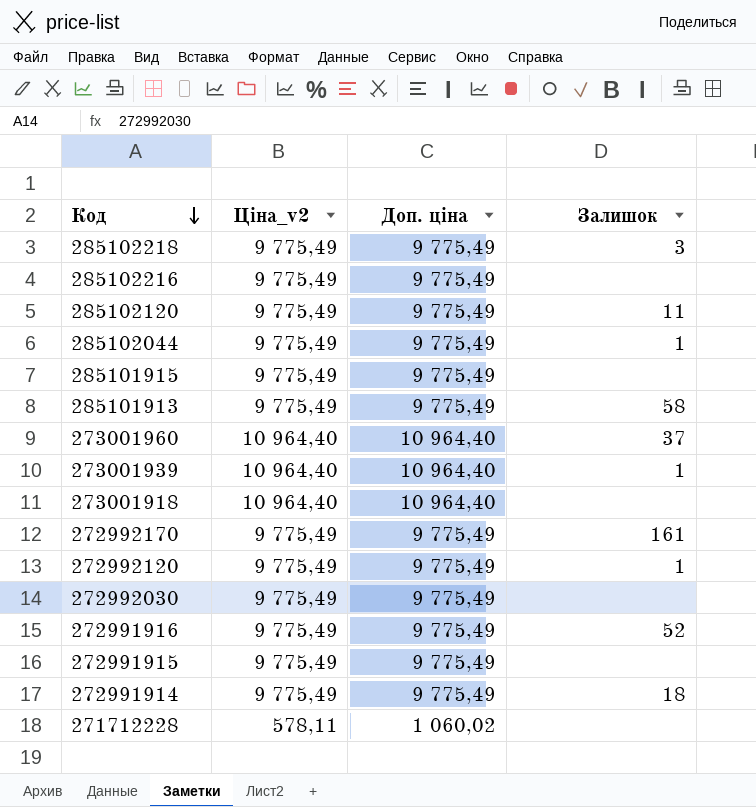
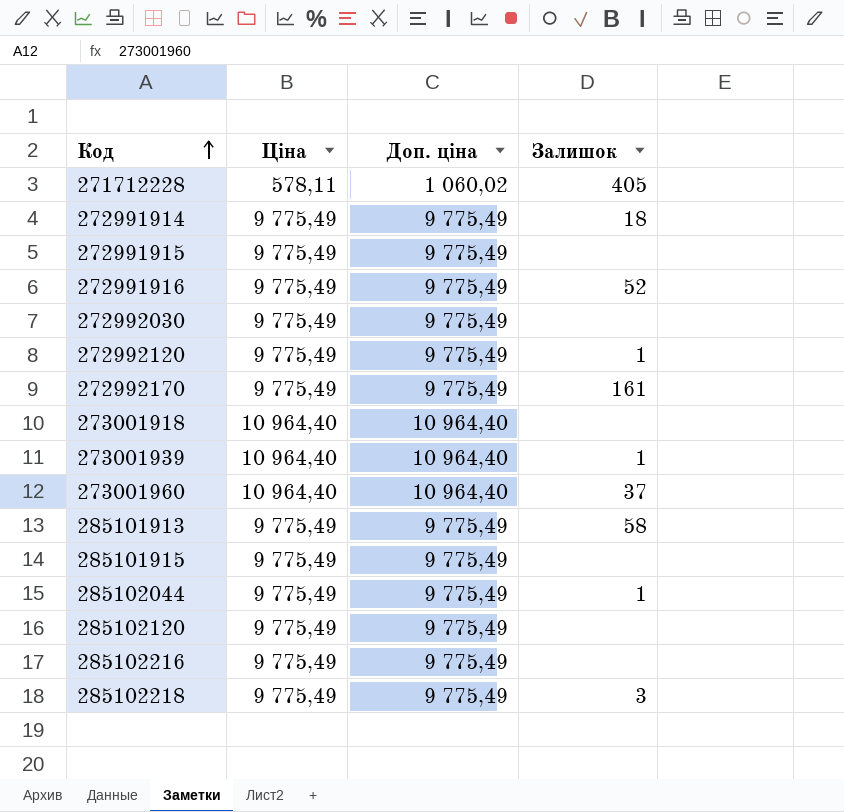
row order: Код descending -> Код ascending
column name: Ціна_v2 -> Ціна
271712228 | Залишок: none -> 405
285102120 | Залишок: 11 -> none

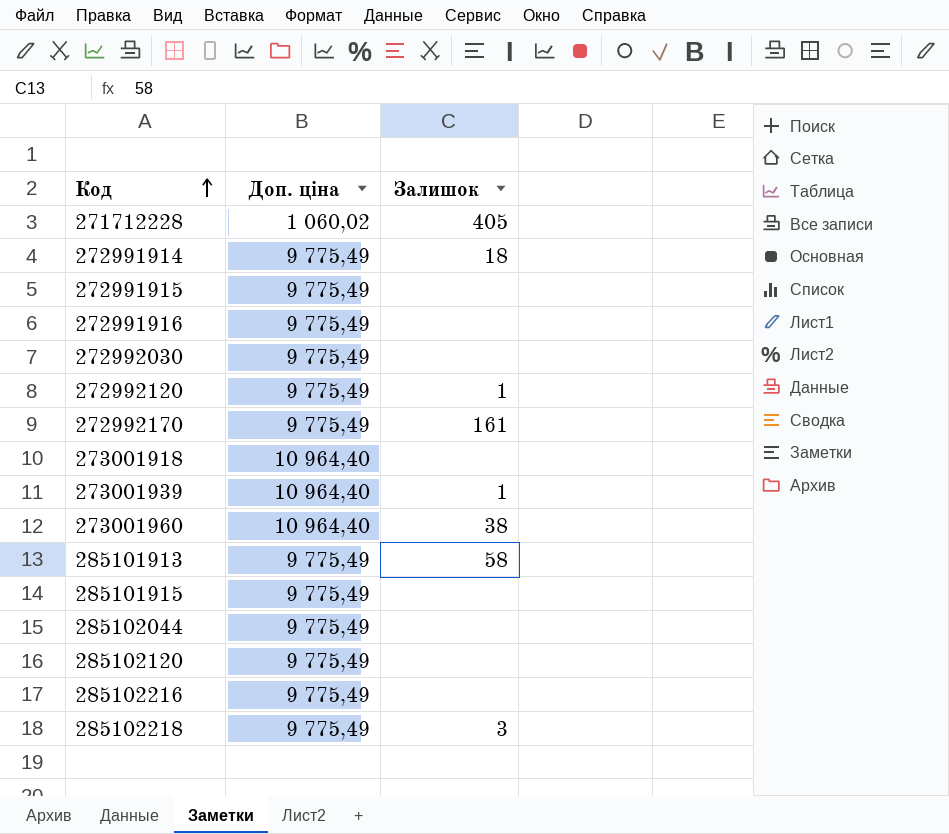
column Ціна | position: 2 -> none
272991916 | Залишок: 52 -> none
273001960 | Залишок: 37 -> 38
285102044 | Залишок: 1 -> none

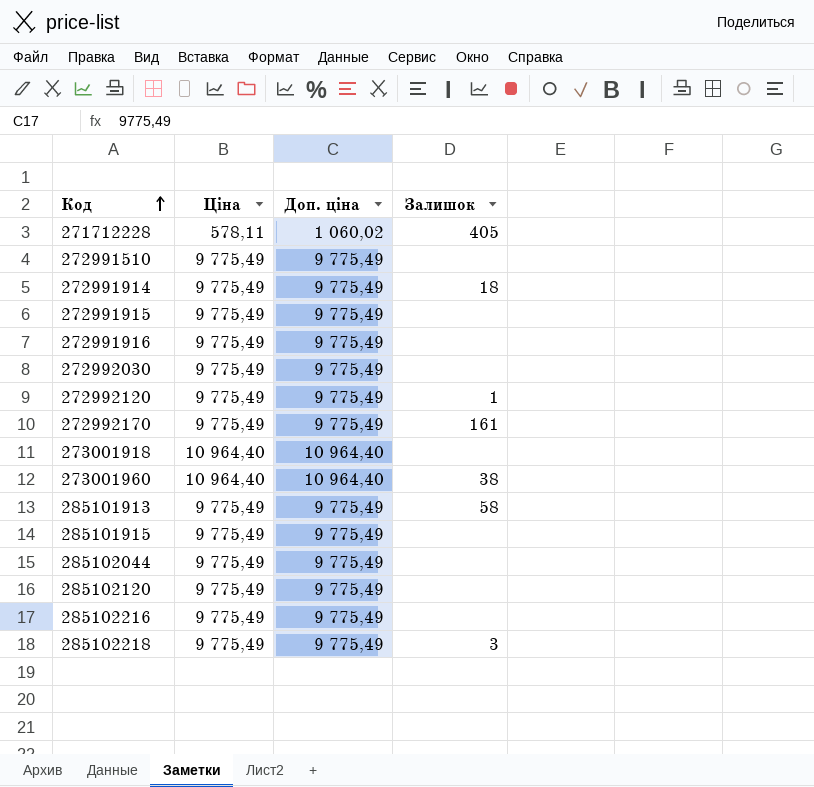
column Ціна | position: none -> 2
row 273001939: 10 964,40 | 1 -> none
row 272991510: none -> 9 775,49 | 9 775,49 | none

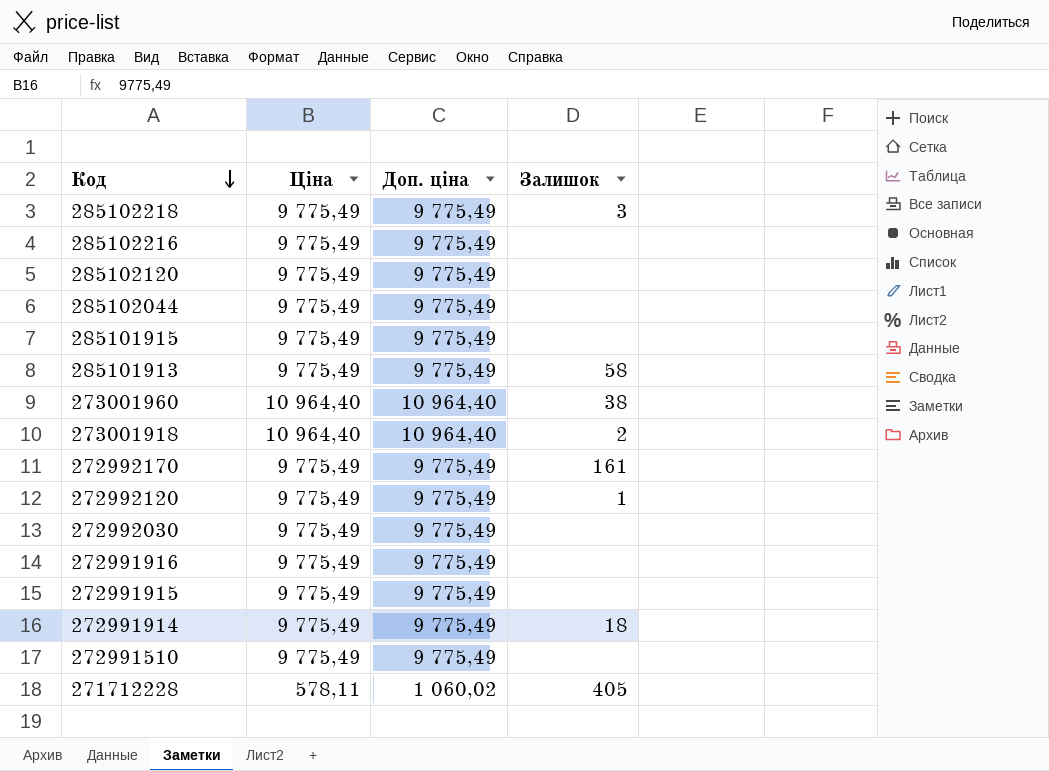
row order: Код ascending -> Код descending
273001918 | Залишок: none -> 2

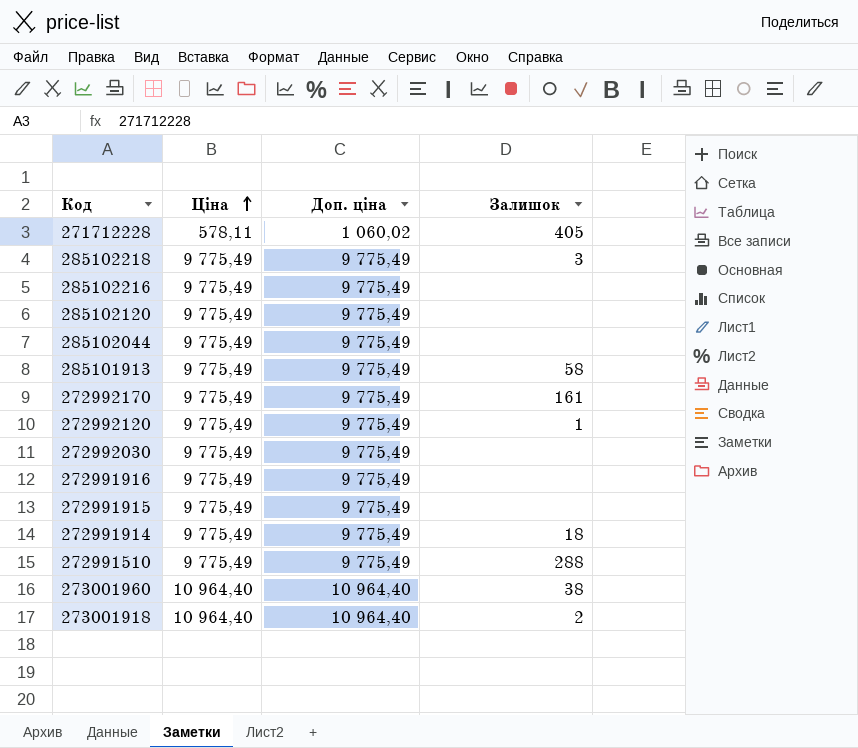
row order: Код descending -> Ціна ascending
row 285101915: 9 775,49 | 9 775,49 | none -> none
272991510 | Залишок: none -> 288

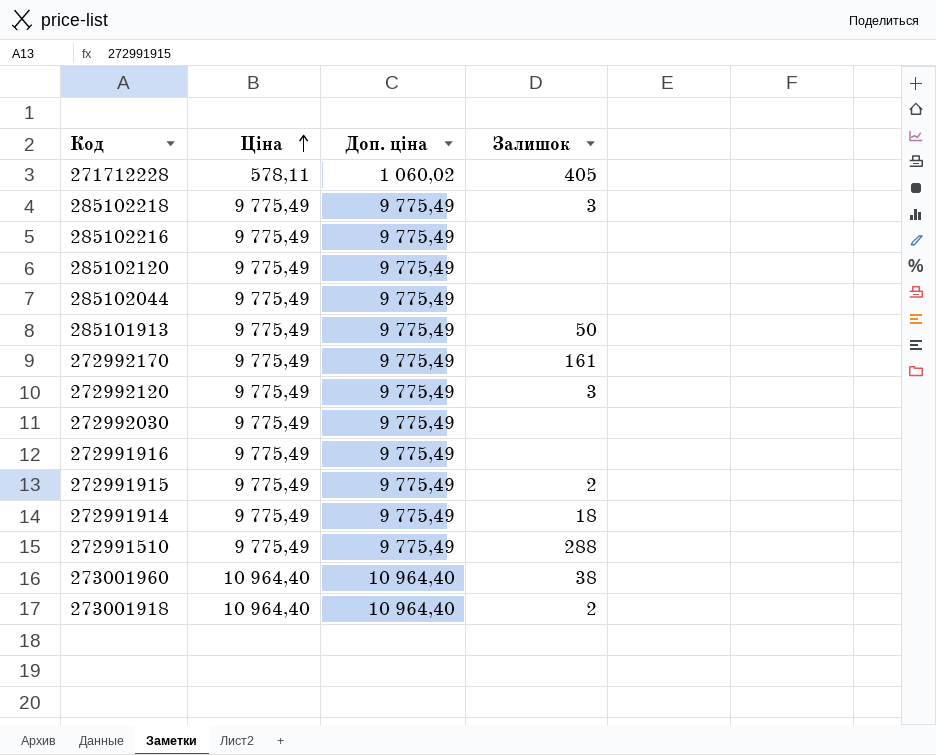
285101913 | Залишок: 58 -> 50
272992120 | Залишок: 1 -> 3
272991915 | Залишок: none -> 2

